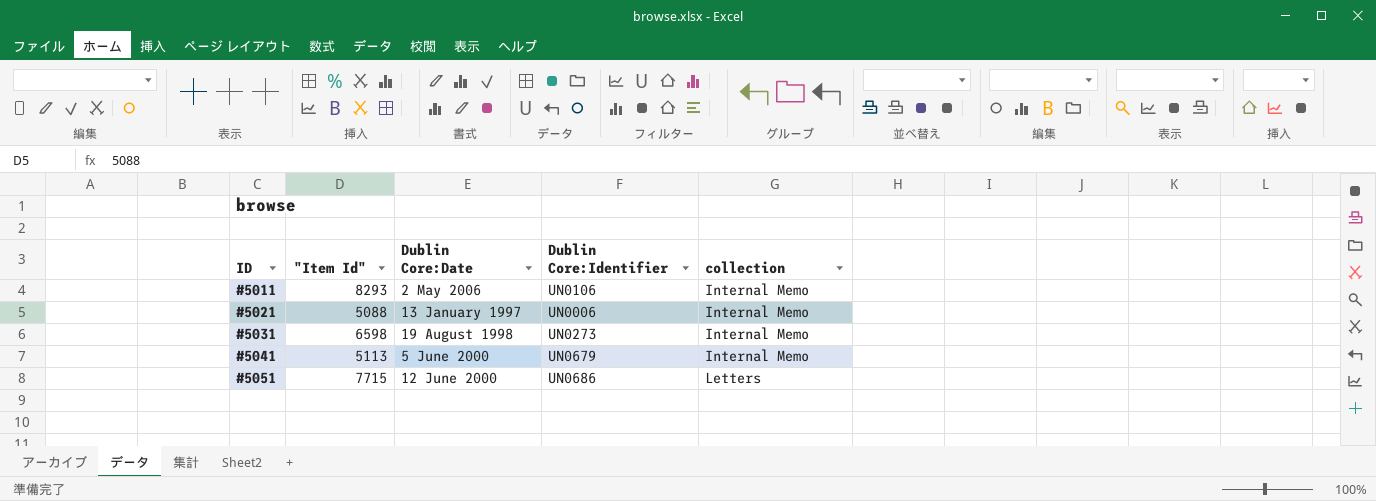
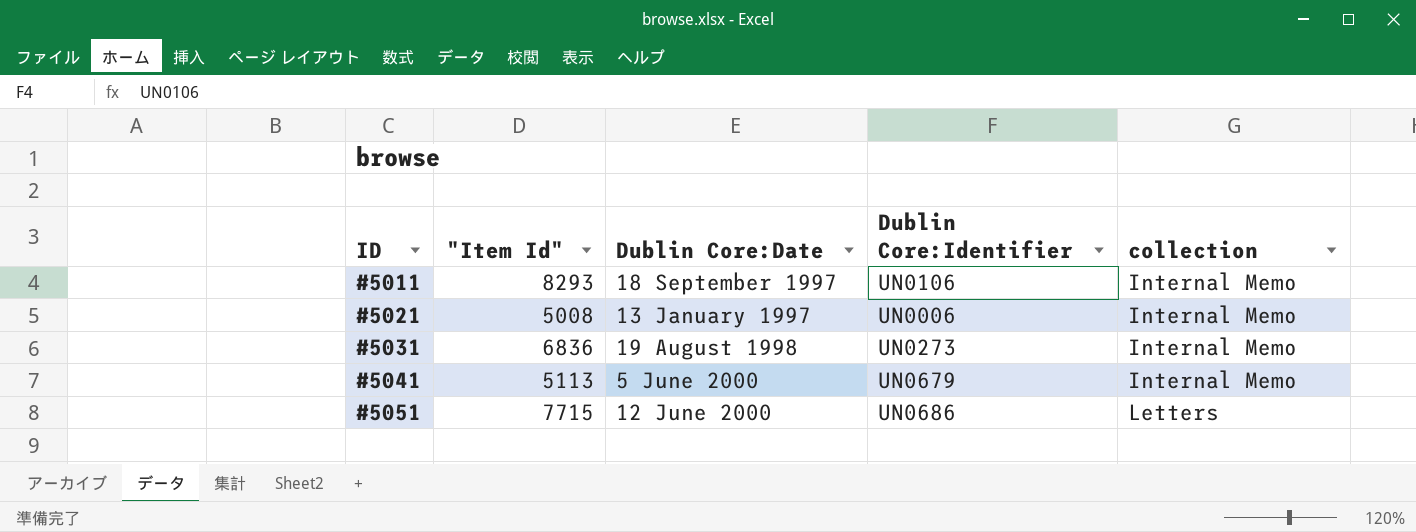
#5011 | Dublin Core:Date: 2 May 2006 -> 18 September 1997
#5021 | "Item Id": 5088 -> 5008
#5031 | "Item Id": 6598 -> 6836

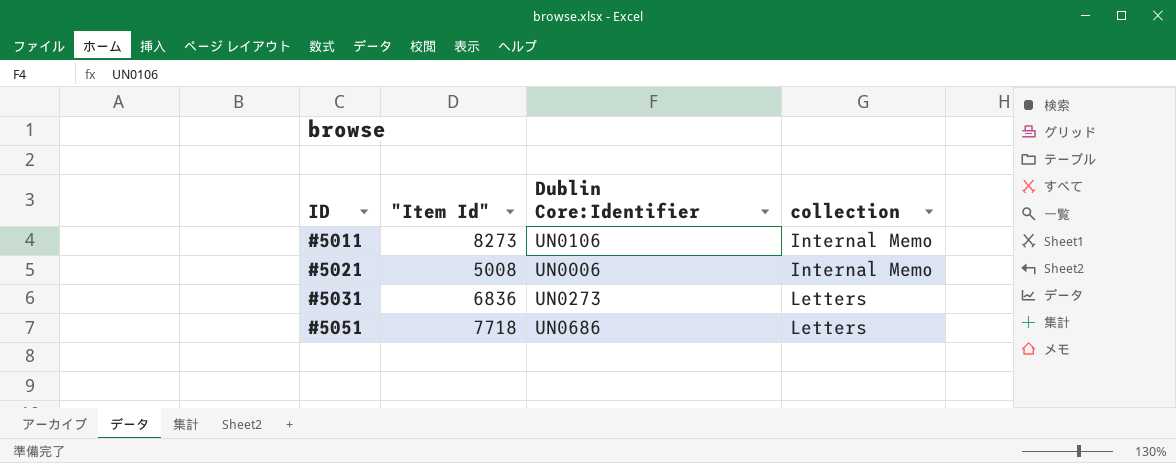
column Dublin Core:Date | position: 3 -> none
row #5041: 5113 | 5 June 2000 | UN0679 | Internal Memo -> none
#5011 | "Item Id": 8293 -> 8273
#5031 | collection: Internal Memo -> Letters
#5051 | "Item Id": 7715 -> 7718

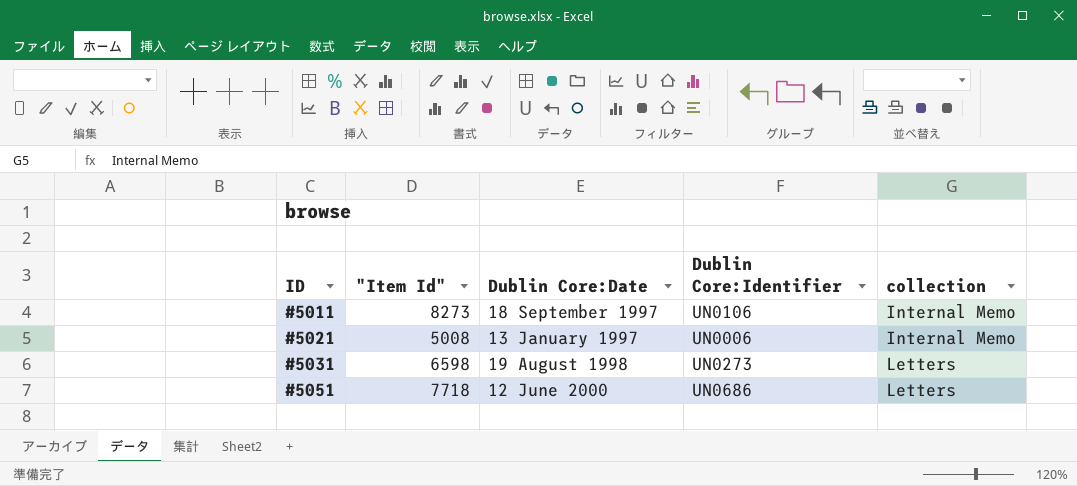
column Dublin Core:Date | position: none -> 3
#5031 | "Item Id": 6836 -> 6598

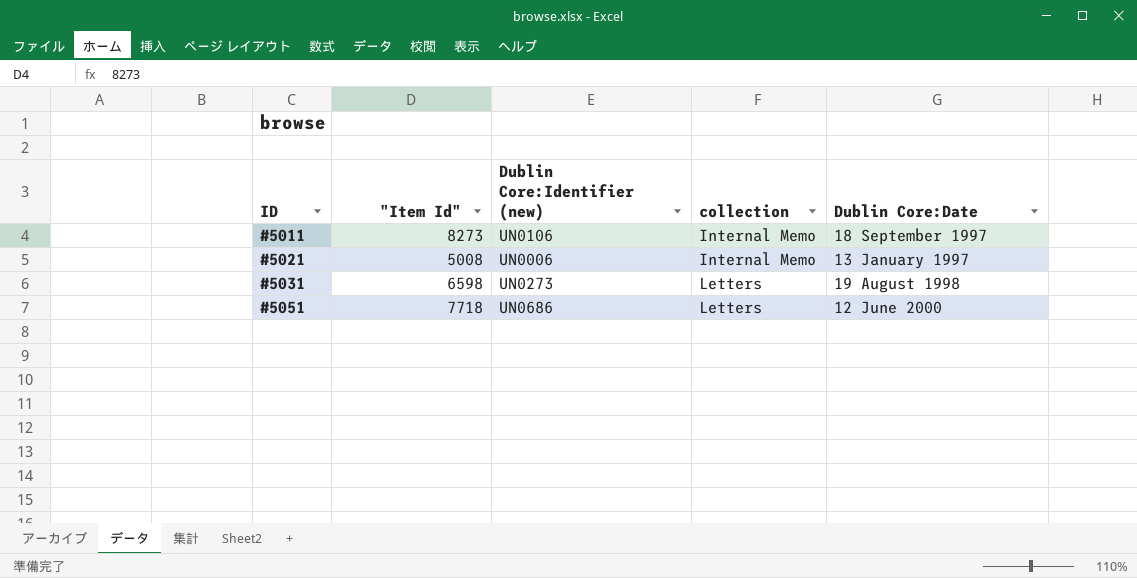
column name: Dublin Core:Identifier -> Dublin Core:Identifier (new)
column Dublin Core:Date | position: 3 -> 5

